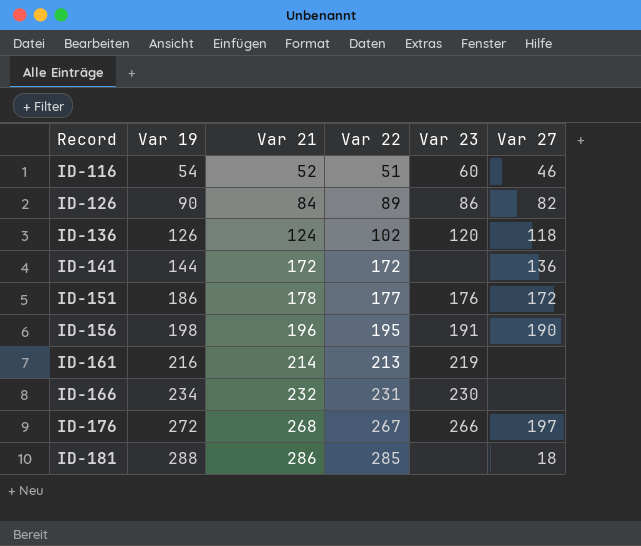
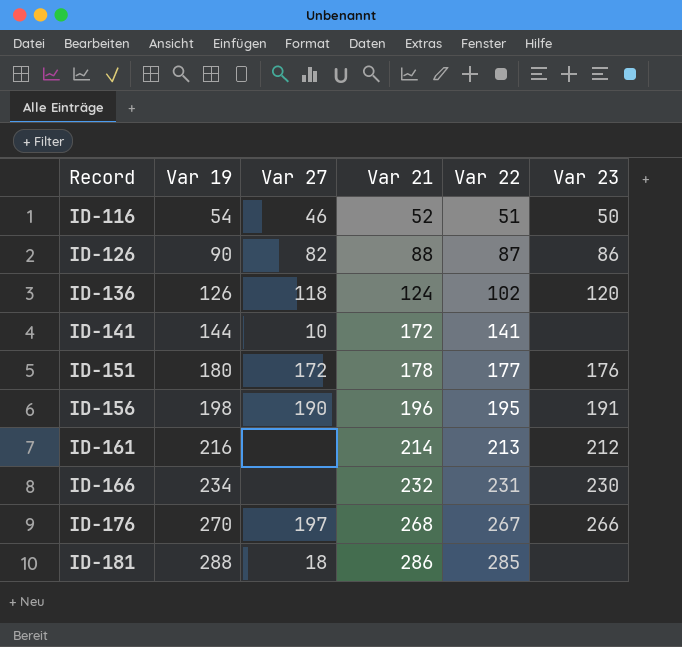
column Var 27 | position: 6 -> 3
ID-116 | Var 23: 60 -> 50
ID-126 | Var 21: 84 -> 88
ID-126 | Var 22: 89 -> 87
ID-141 | Var 27: 136 -> 10
ID-141 | Var 22: 172 -> 141
ID-151 | Var 19: 186 -> 180
ID-161 | Var 23: 219 -> 212
ID-176 | Var 19: 272 -> 270

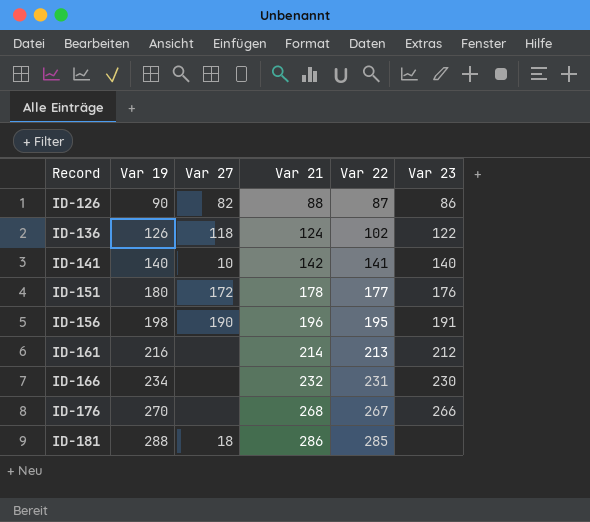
row ID-116: 54 | 46 | 52 | 51 | 50 -> none
ID-136 | Var 23: 120 -> 122
ID-141 | Var 19: 144 -> 140
ID-141 | Var 21: 172 -> 142
ID-141 | Var 23: none -> 140
ID-176 | Var 27: 197 -> none

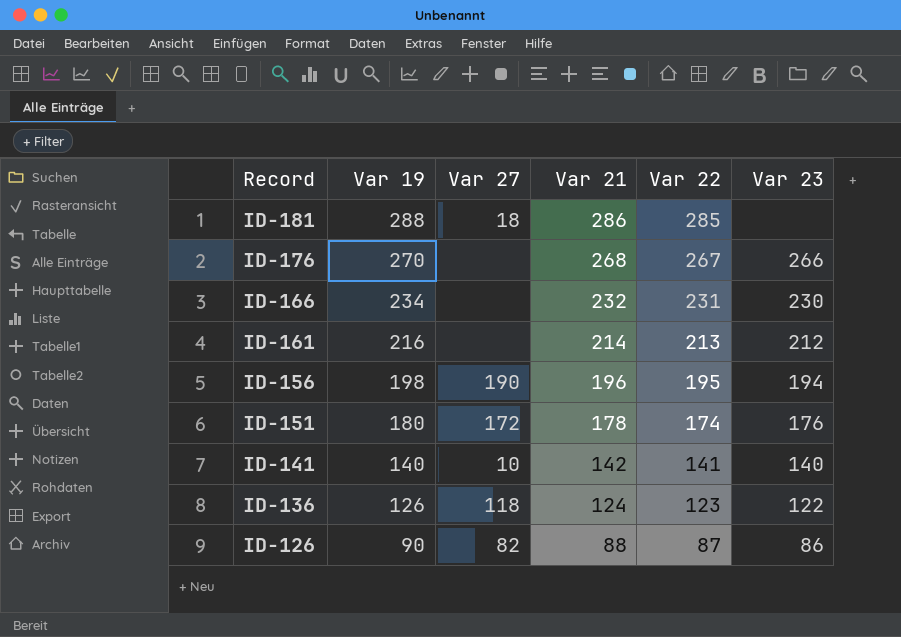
row order: Record ascending -> Record descending
ID-156 | Var 23: 191 -> 194
ID-151 | Var 22: 177 -> 174
ID-136 | Var 22: 102 -> 123

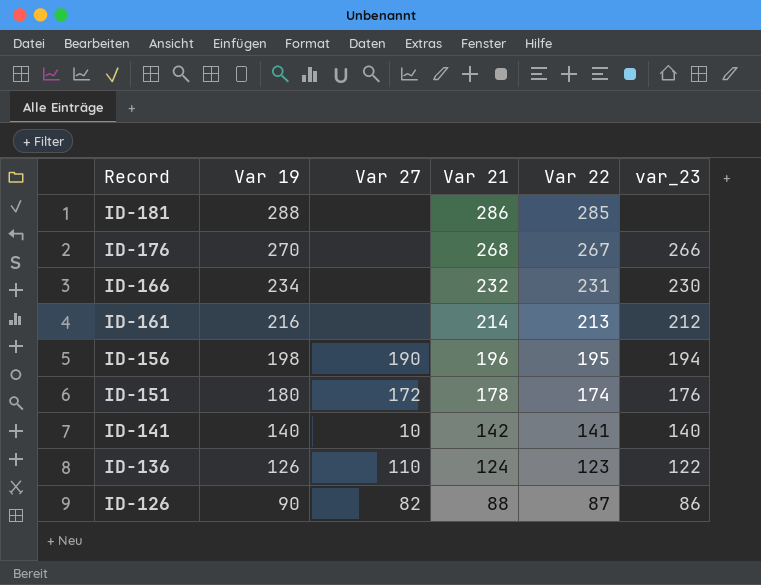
column name: Var 23 -> var_23
ID-181 | Var 27: 18 -> none
ID-136 | Var 27: 118 -> 110

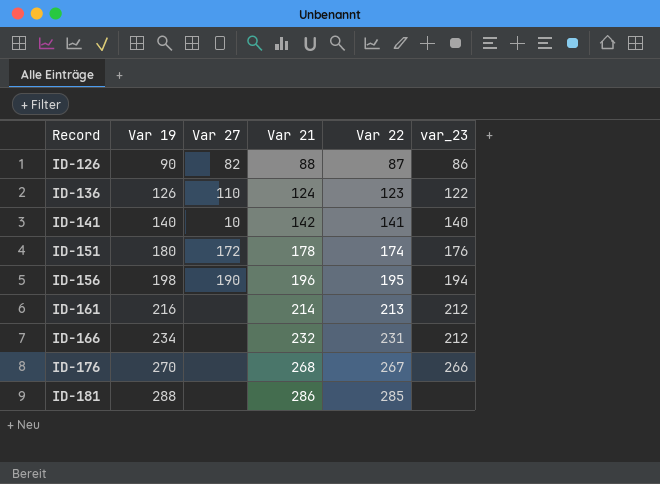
row order: Record descending -> Record ascending
ID-166 | var_23: 230 -> 212

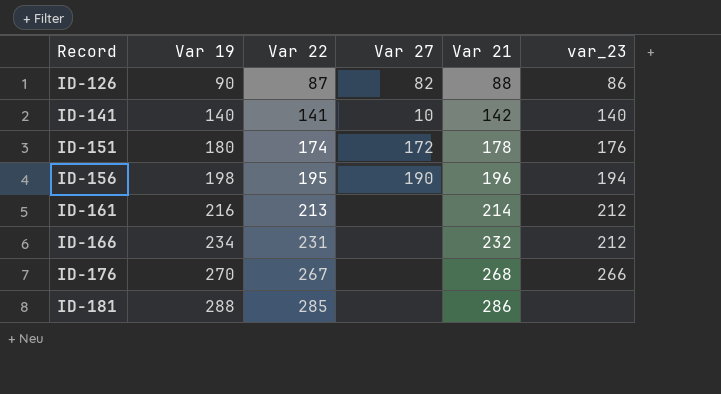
column Var 22 | position: 5 -> 3
row ID-136: 126 | 110 | 124 | 123 | 122 -> none

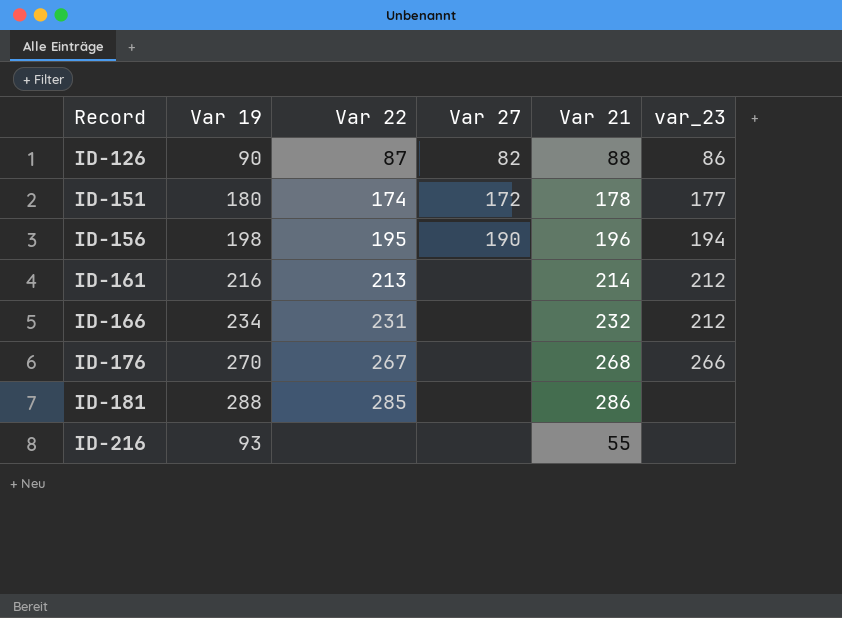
row ID-141: 140 | 141 | 10 | 142 | 140 -> none
ID-151 | var_23: 176 -> 177
row ID-216: none -> 93 | none | none | 55 | none

